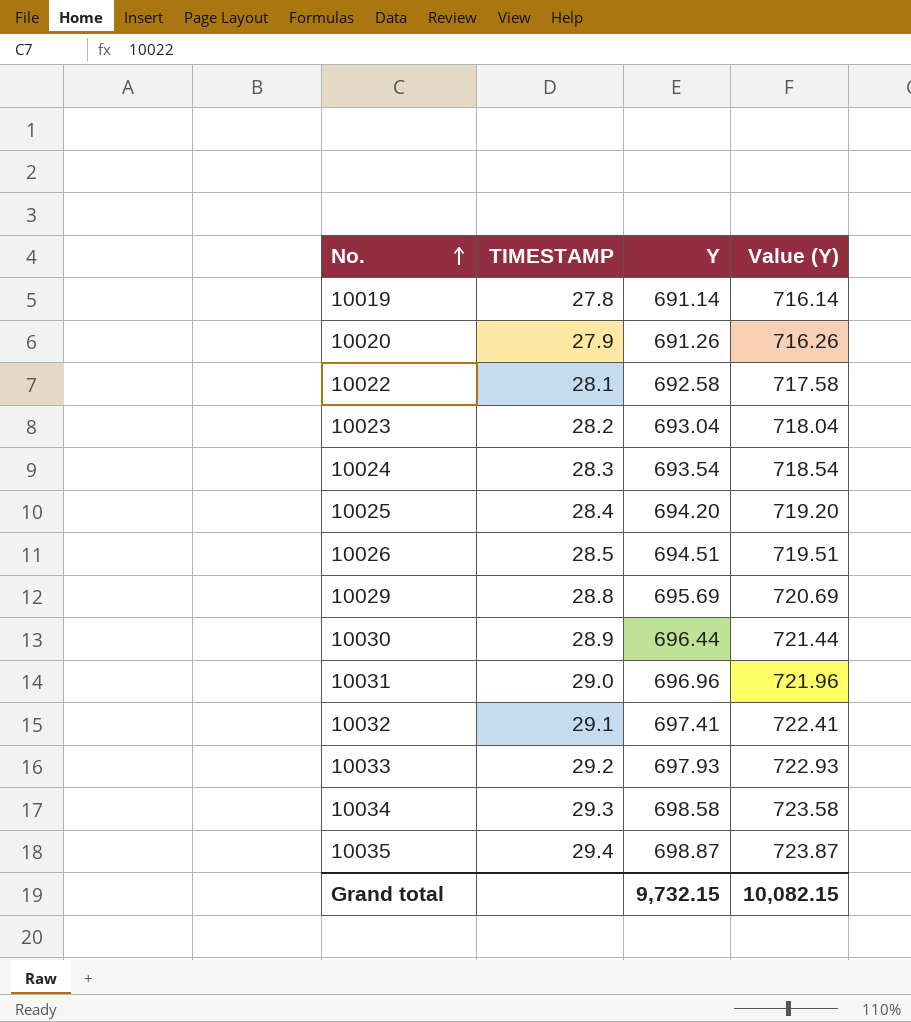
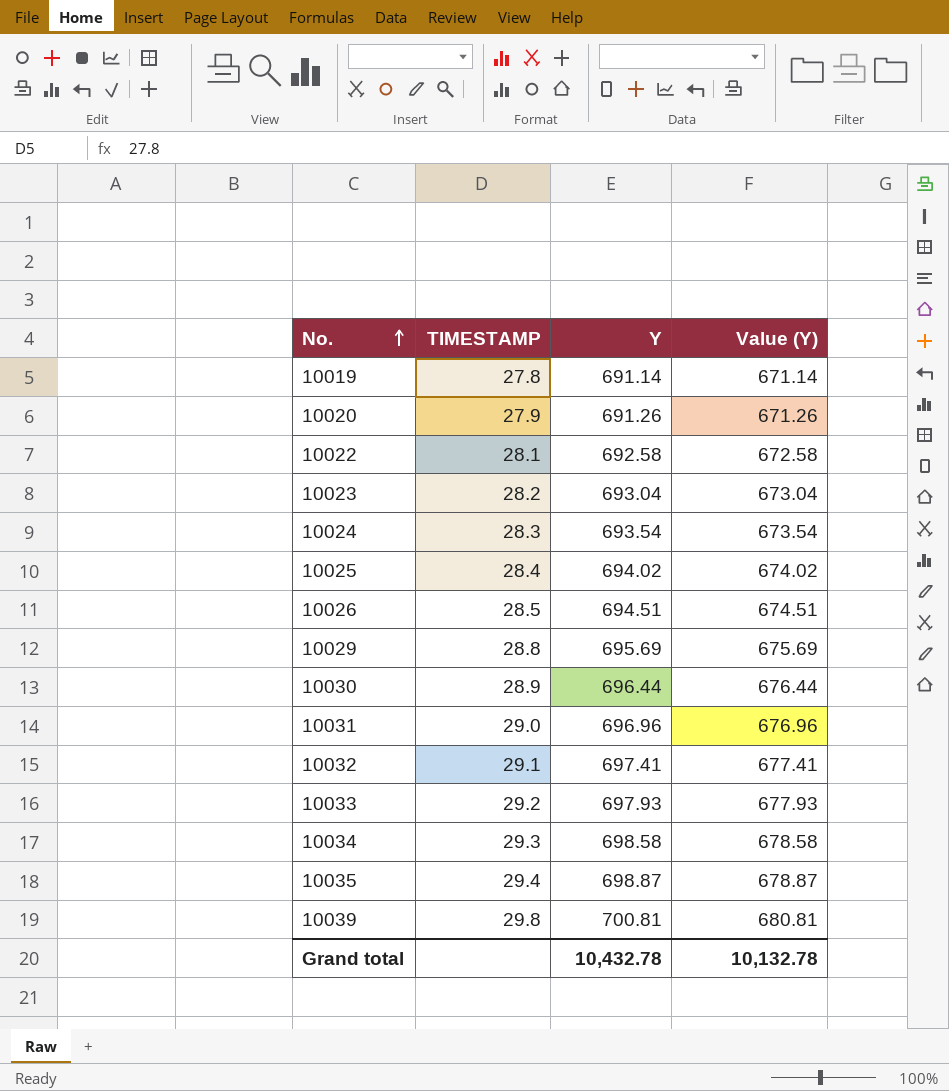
column Value (Y) | formula: [Y] + 25 -> [Y] - 20
10025 | Y: 694.20 -> 694.02
row 10039: none -> 29.8 | 700.81 | 680.81
Grand total | Y: 9,732.15 -> 10,432.78
Grand total | Value (Y): 10,082.15 -> 10,132.78

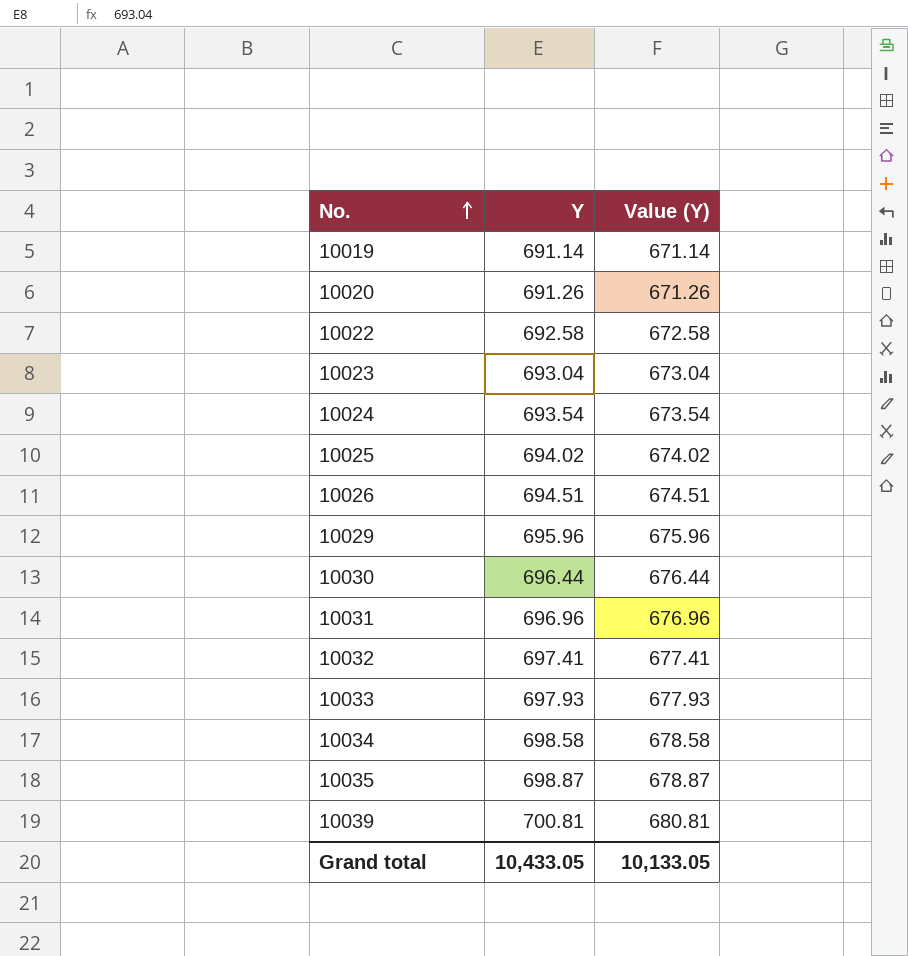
column TIMESTAMP | position: 2 -> none
10029 | Y: 695.69 -> 695.96
10029 | Value (Y): 675.69 -> 675.96
Grand total | Y: 10,432.78 -> 10,433.05
Grand total | Value (Y): 10,132.78 -> 10,133.05

